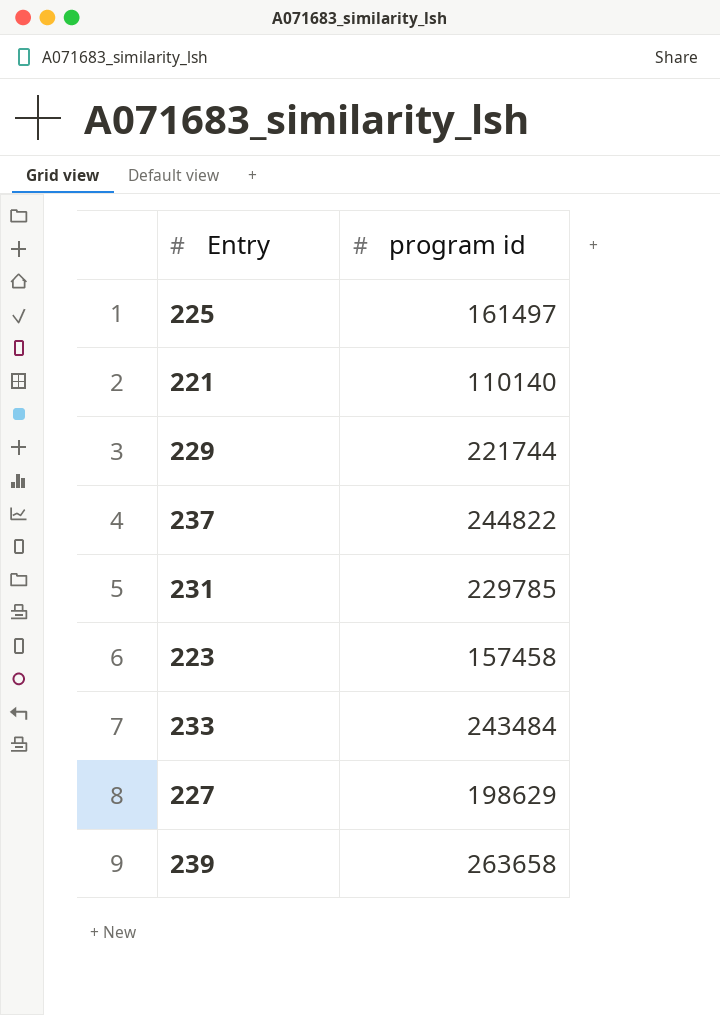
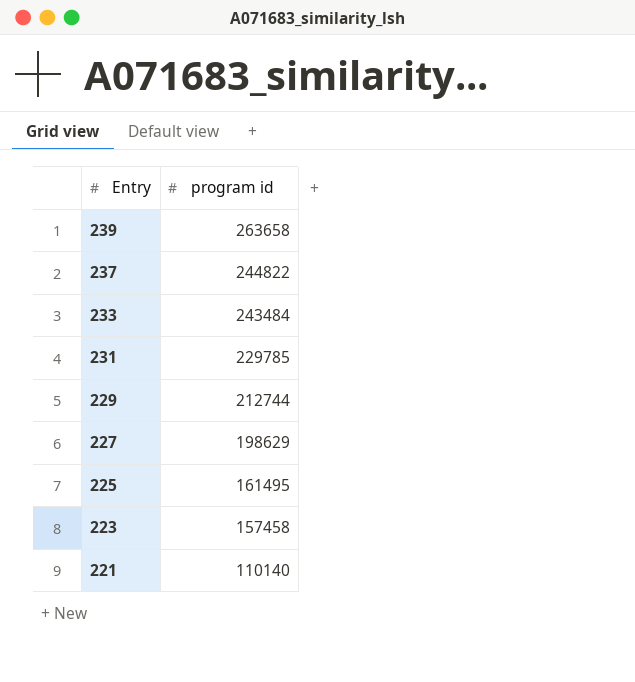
row order: none -> Entry descending
229 | program id: 221744 -> 212744
225 | program id: 161497 -> 161495

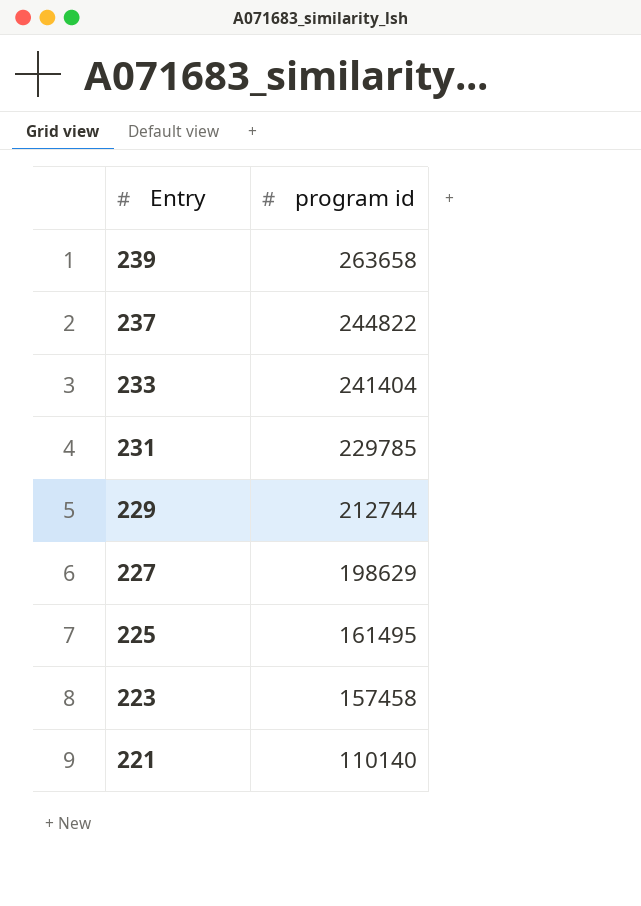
233 | program id: 243484 -> 241404

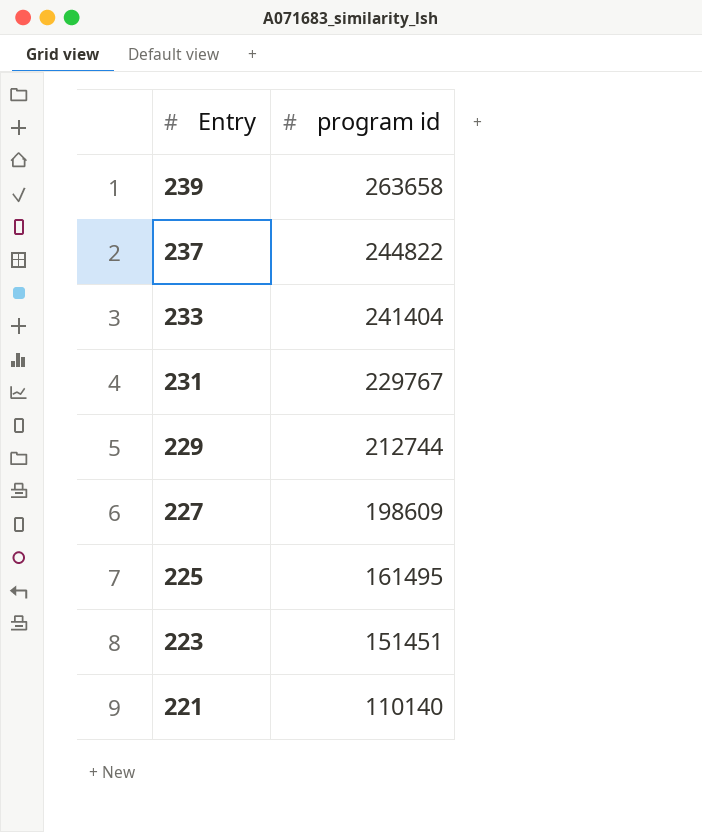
231 | program id: 229785 -> 229767
227 | program id: 198629 -> 198609
223 | program id: 157458 -> 151451

